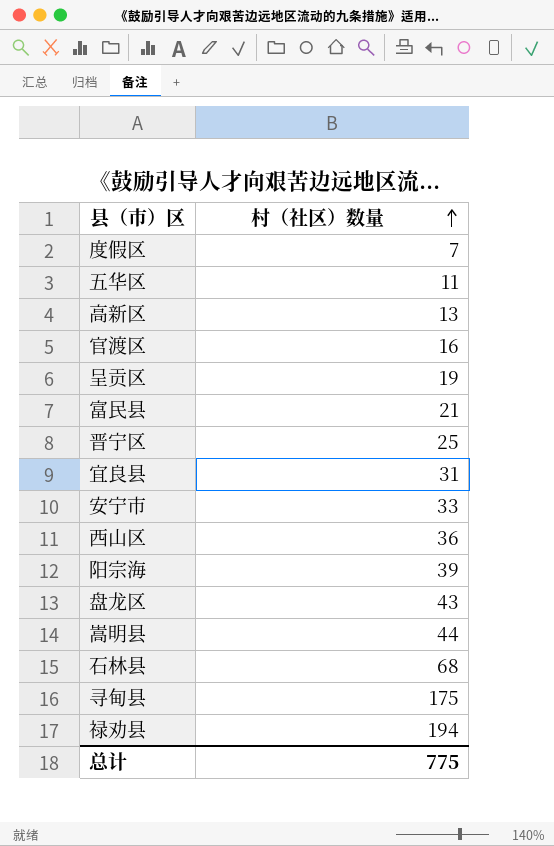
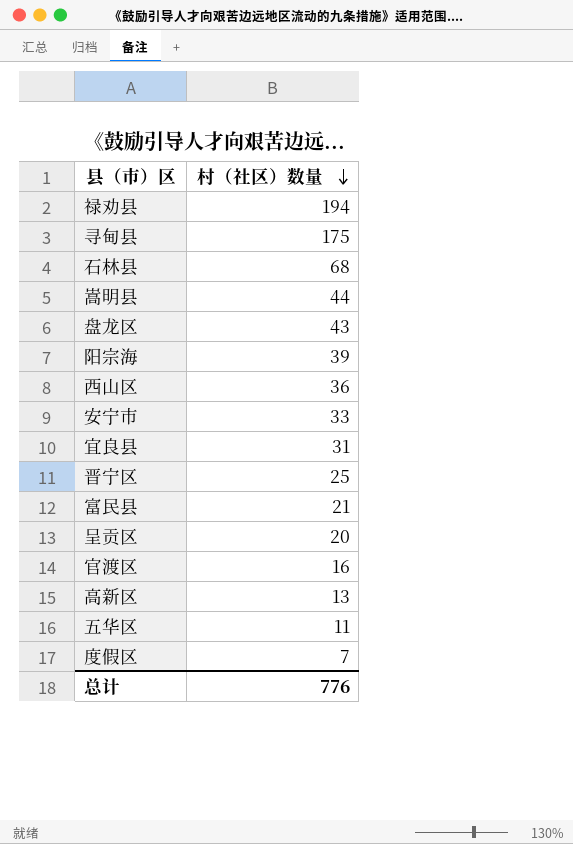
row order: 村（社区）数量 ascending -> 村（社区）数量 descending
呈贡区 | 村（社区）数量: 19 -> 20
总计 | 村（社区）数量: 775 -> 776

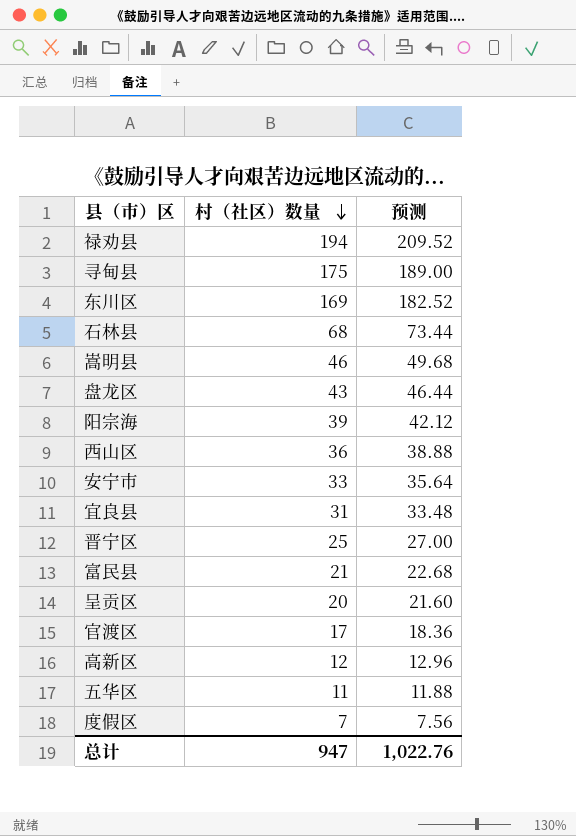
column 预测 | formula: none -> [村（社区）数量] * 1.08
row 东川区: none -> 169 | 182.52
嵩明县 | 村（社区）数量: 44 -> 46
官渡区 | 村（社区）数量: 16 -> 17
高新区 | 村（社区）数量: 13 -> 12
总计 | 村（社区）数量: 776 -> 947

